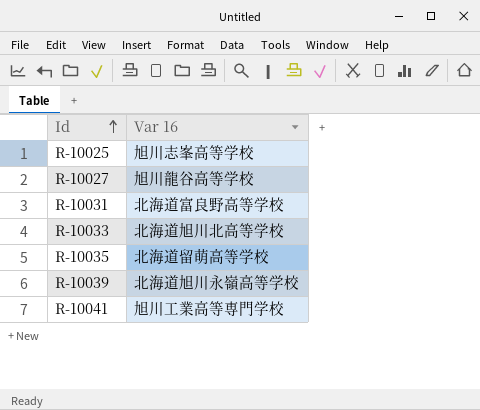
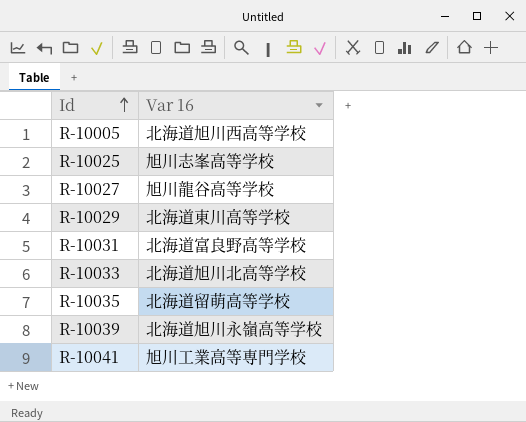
row R-10005: none -> 北海道旭川西高等学校
row R-10029: none -> 北海道東川高等学校

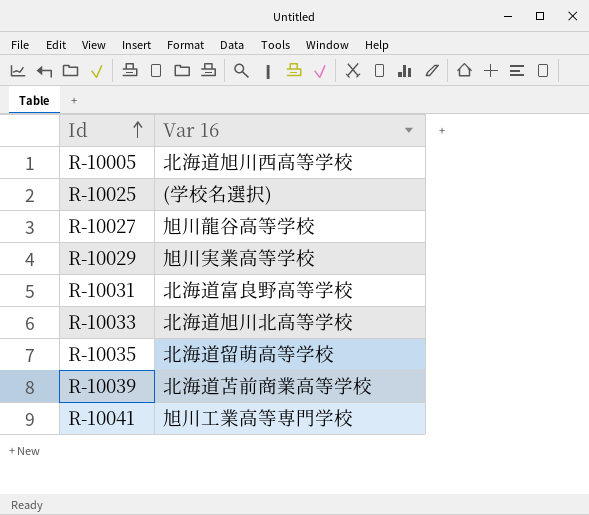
R-10025 | Var 16: 旭川志峯高等学校 -> (学校名選択)
R-10029 | Var 16: 北海道東川高等学校 -> 旭川実業高等学校
R-10039 | Var 16: 北海道旭川永嶺高等学校 -> 北海道苫前商業高等学校

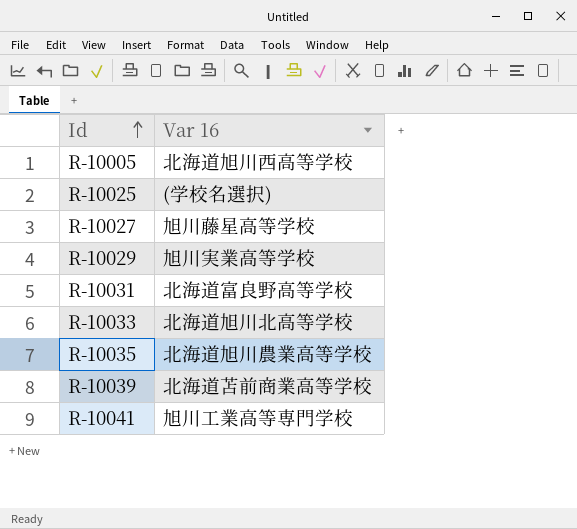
R-10027 | Var 16: 旭川龍谷高等学校 -> 旭川藤星高等学校
R-10035 | Var 16: 北海道留萌高等学校 -> 北海道旭川農業高等学校

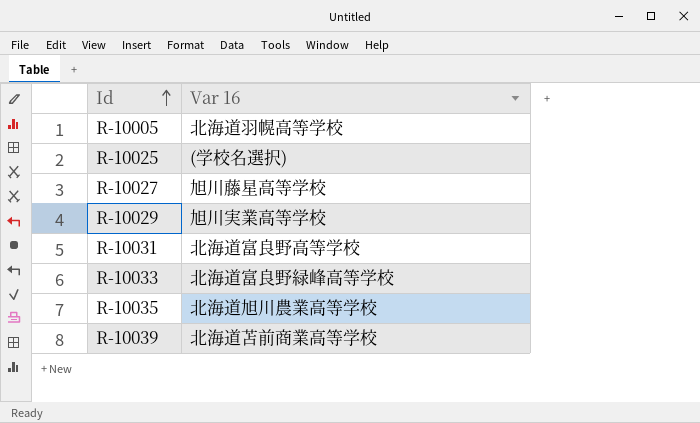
row R-10041: 旭川工業高等専門学校 -> none
R-10005 | Var 16: 北海道旭川西高等学校 -> 北海道羽幌高等学校
R-10033 | Var 16: 北海道旭川北高等学校 -> 北海道富良野緑峰高等学校

